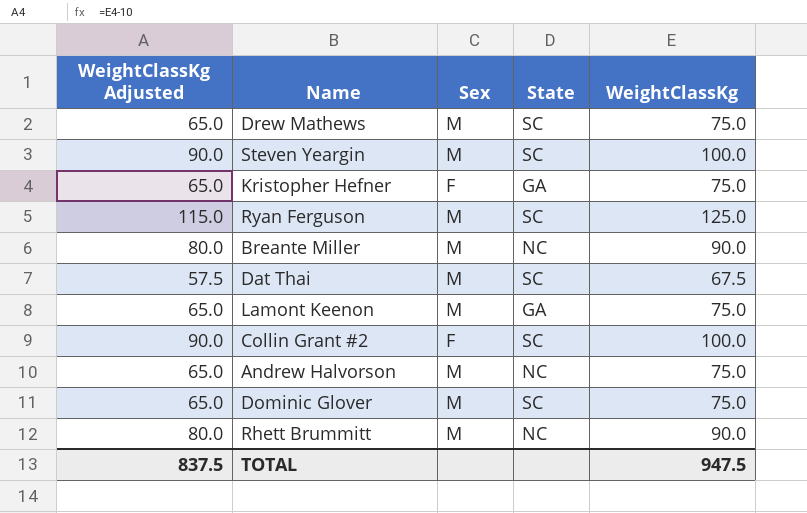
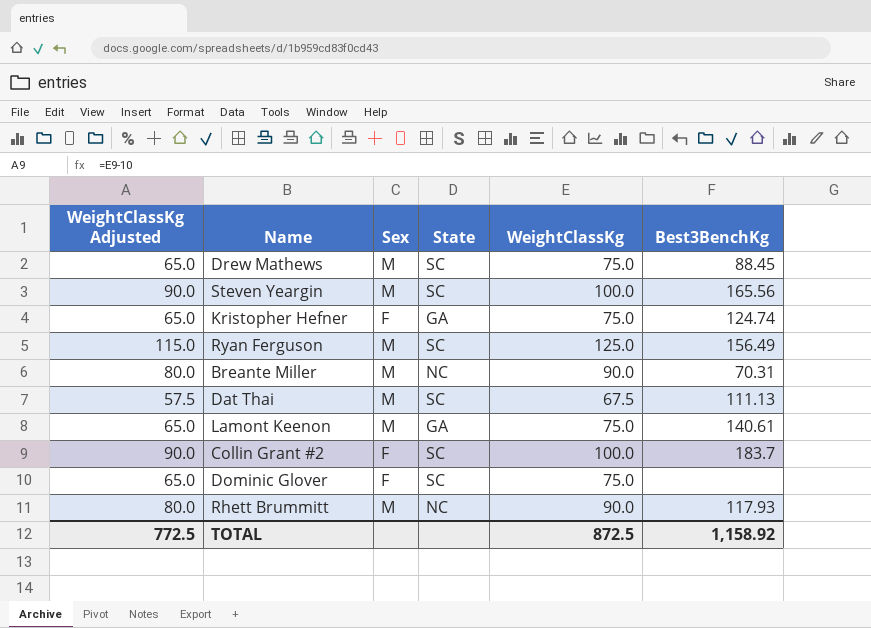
column Best3BenchKg | position: none -> 6
row Andrew Halvorson: 65.0 | M | NC | 75.0 -> none
Dominic Glover | Sex: M -> F
TOTAL | WeightClassKg Adjusted: 837.5 -> 772.5
TOTAL | WeightClassKg: 947.5 -> 872.5

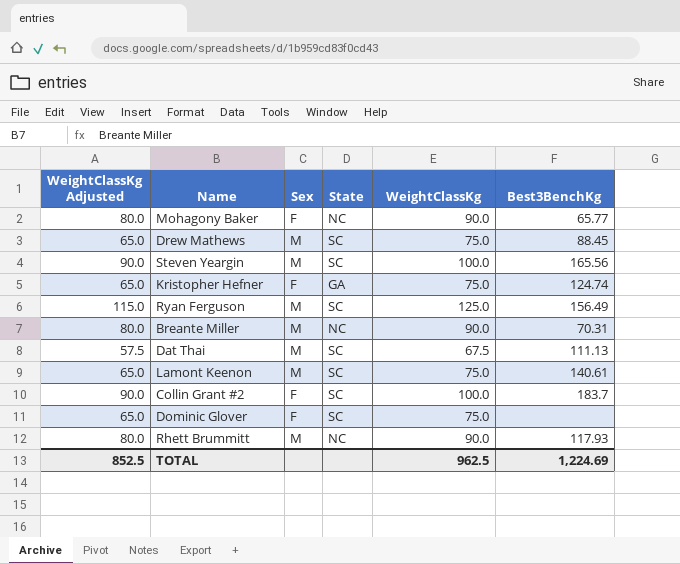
row Mohagony Baker: none -> 80.0 | F | NC | 90.0 | 65.77
Lamont Keenon | State: GA -> SC
TOTAL | WeightClassKg Adjusted: 772.5 -> 852.5
TOTAL | WeightClassKg: 872.5 -> 962.5
TOTAL | Best3BenchKg: 1,158.92 -> 1,224.69

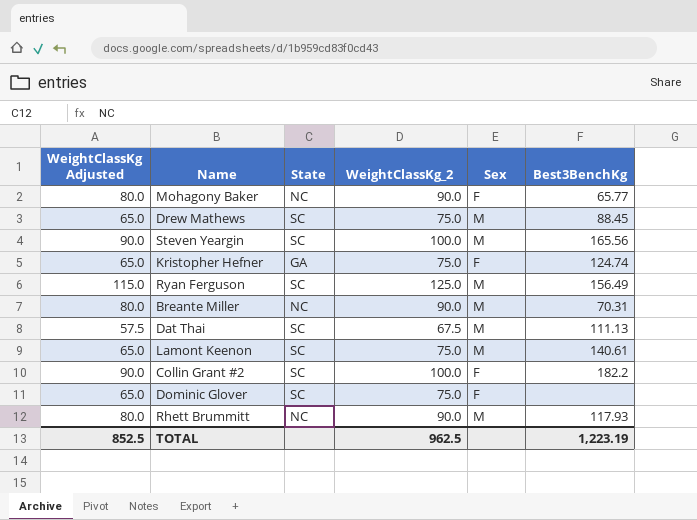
column name: WeightClassKg -> WeightClassKg_2
column Sex | position: 3 -> 5
Collin Grant #2 | Best3BenchKg: 183.7 -> 182.2
TOTAL | Best3BenchKg: 1,224.69 -> 1,223.19

